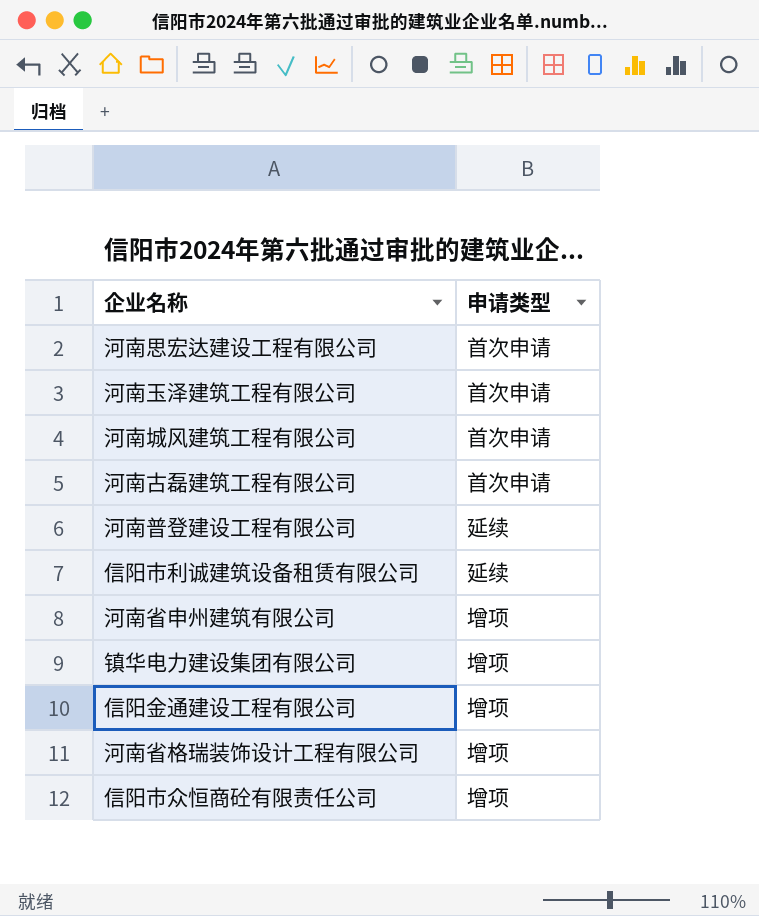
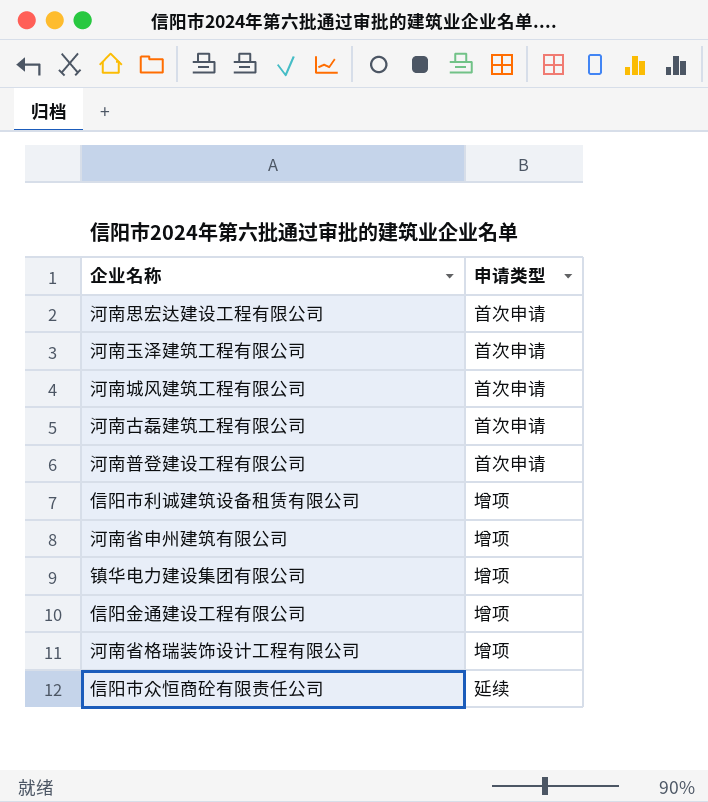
河南普登建设工程有限公司 | 申请类型: 延续 -> 首次申请
信阳市利诚建筑设备租赁有限公司 | 申请类型: 延续 -> 增项
信阳市众恒商砼有限责任公司 | 申请类型: 增项 -> 延续

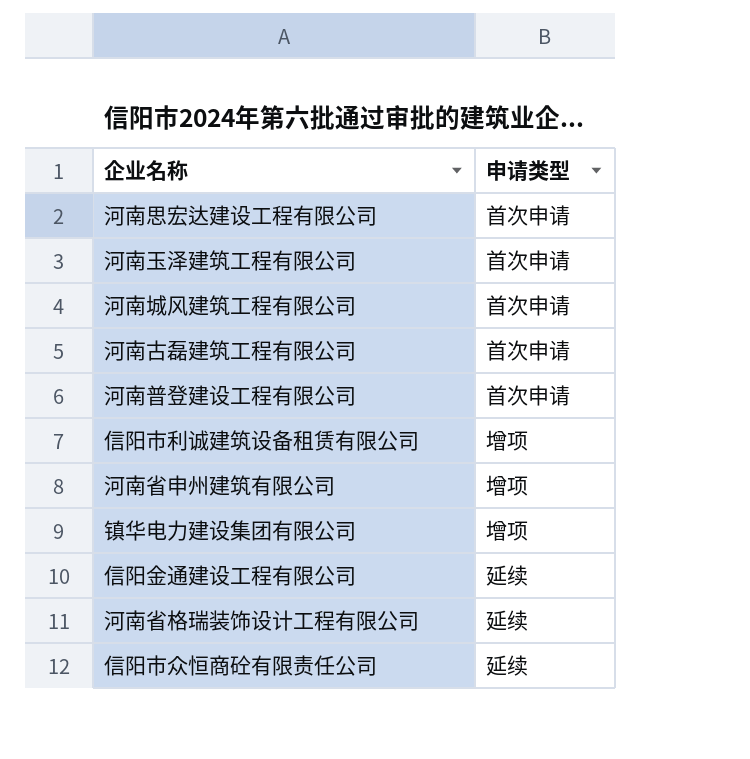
信阳金通建设工程有限公司 | 申请类型: 增项 -> 延续
河南省格瑞装饰设计工程有限公司 | 申请类型: 增项 -> 延续

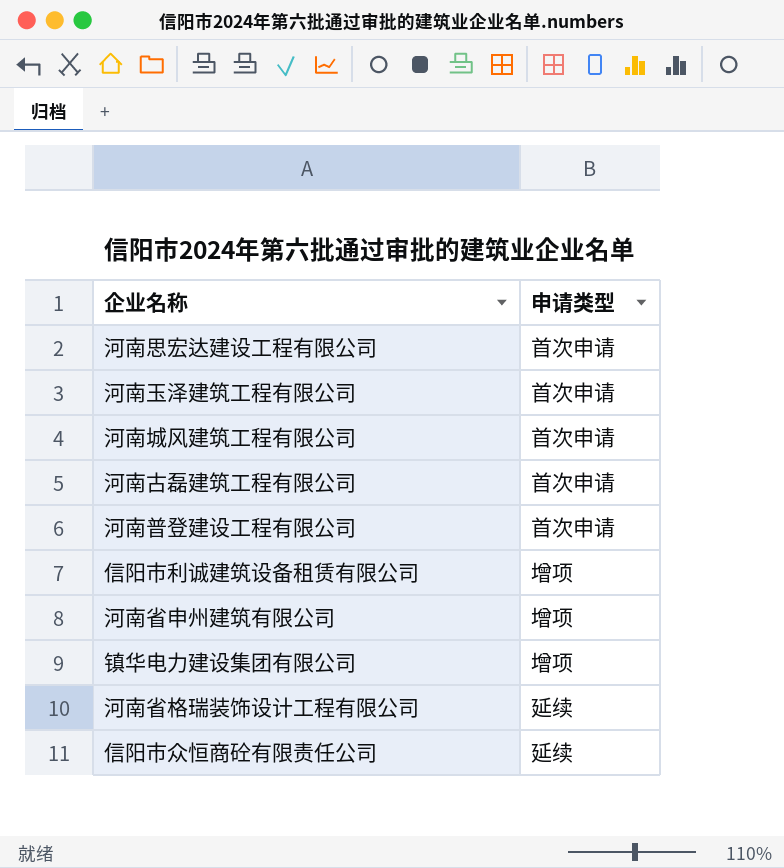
row 信阳金通建设工程有限公司: 延续 -> none

